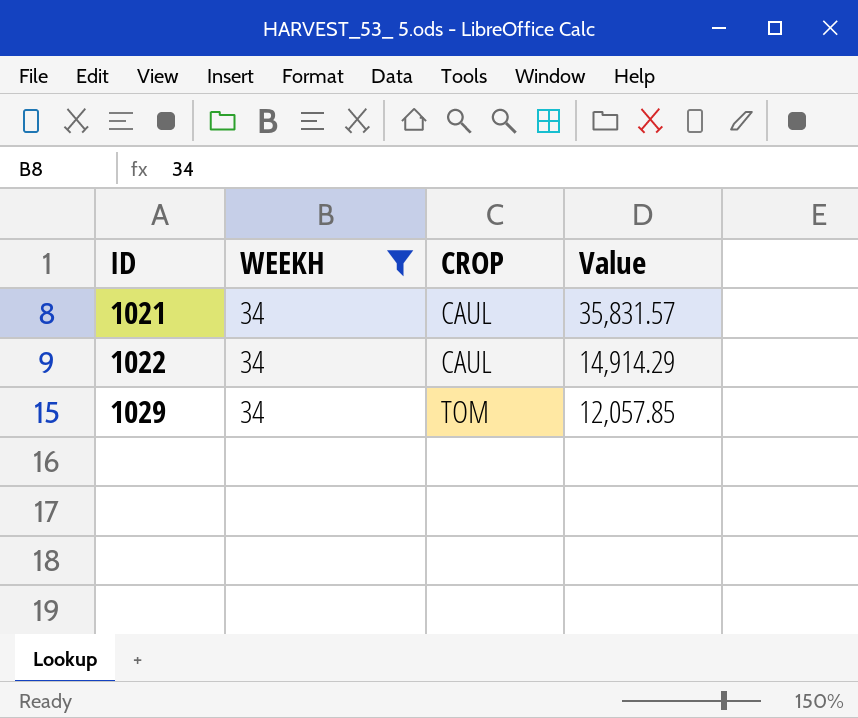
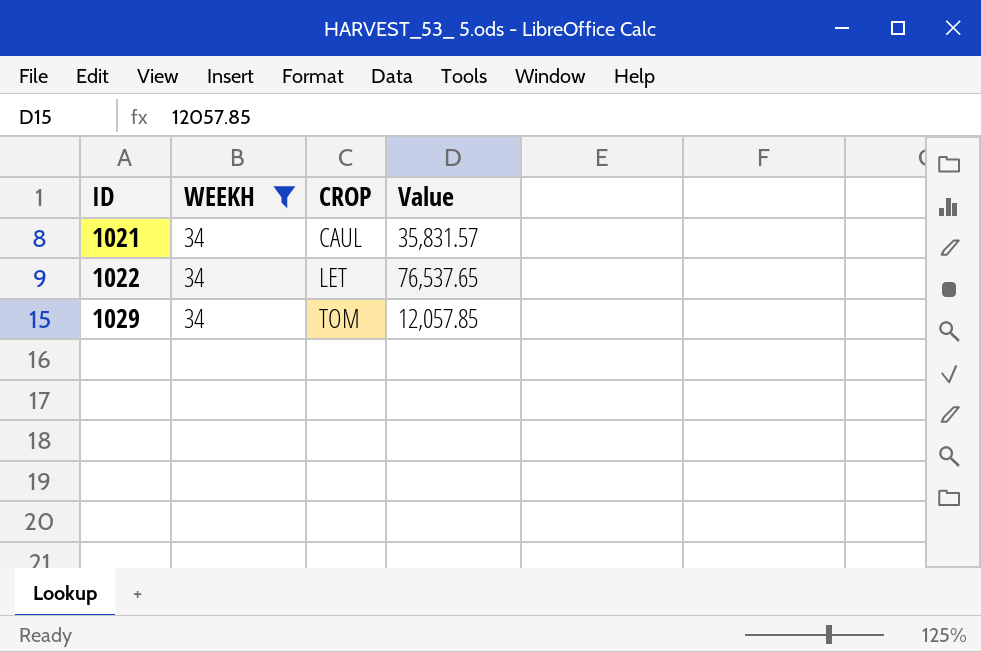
1022 | CROP: CAUL -> LET
1022 | Value: 14,914.29 -> 76,537.65

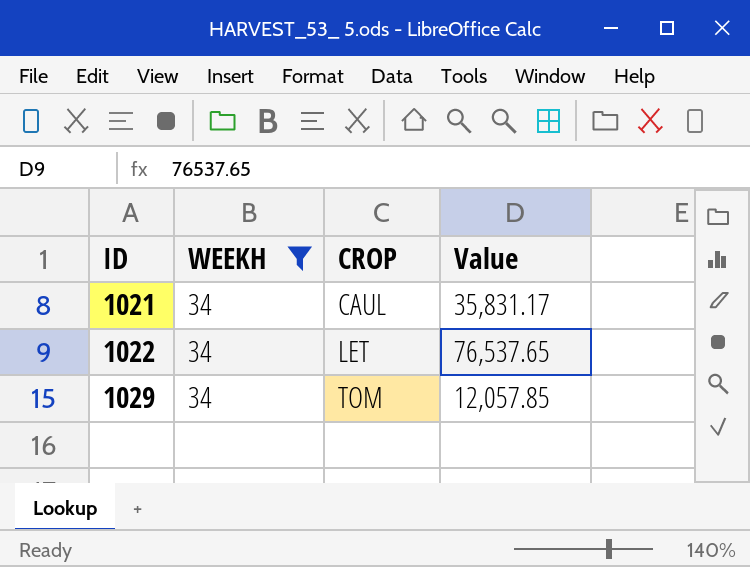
1021 | Value: 35,831.57 -> 35,831.17

